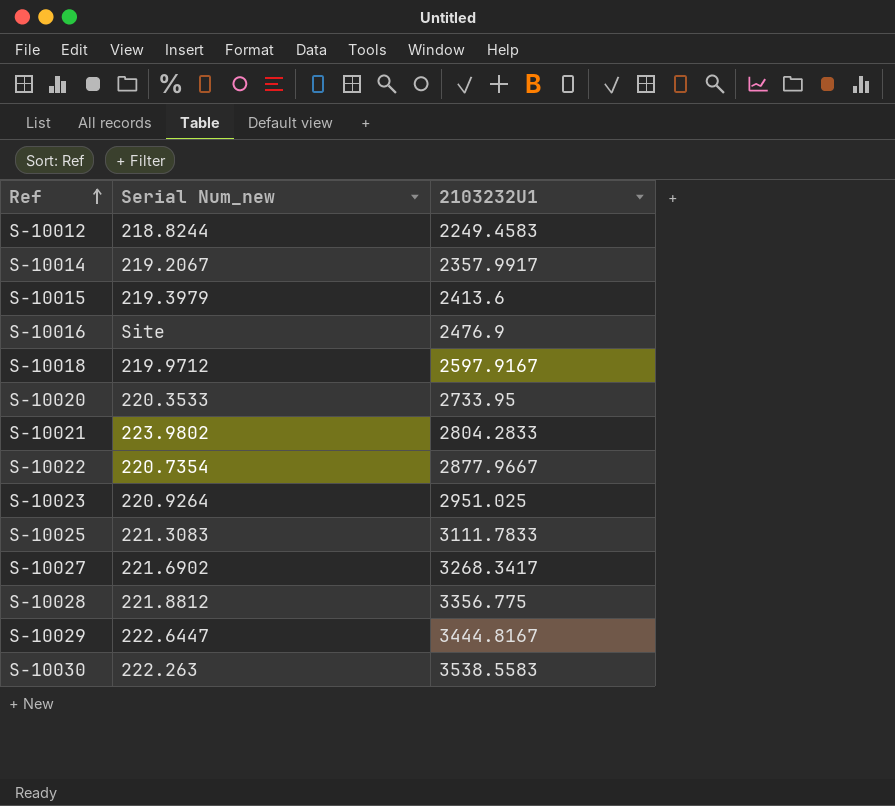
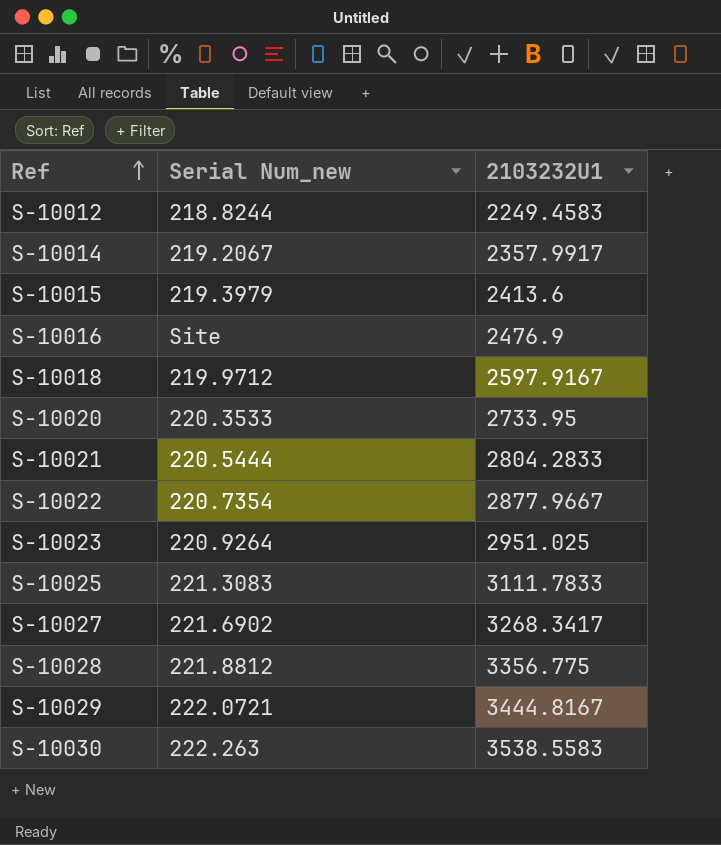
S-10021 | Serial Num_new: 223.9802 -> 220.5444
S-10029 | Serial Num_new: 222.6447 -> 222.0721

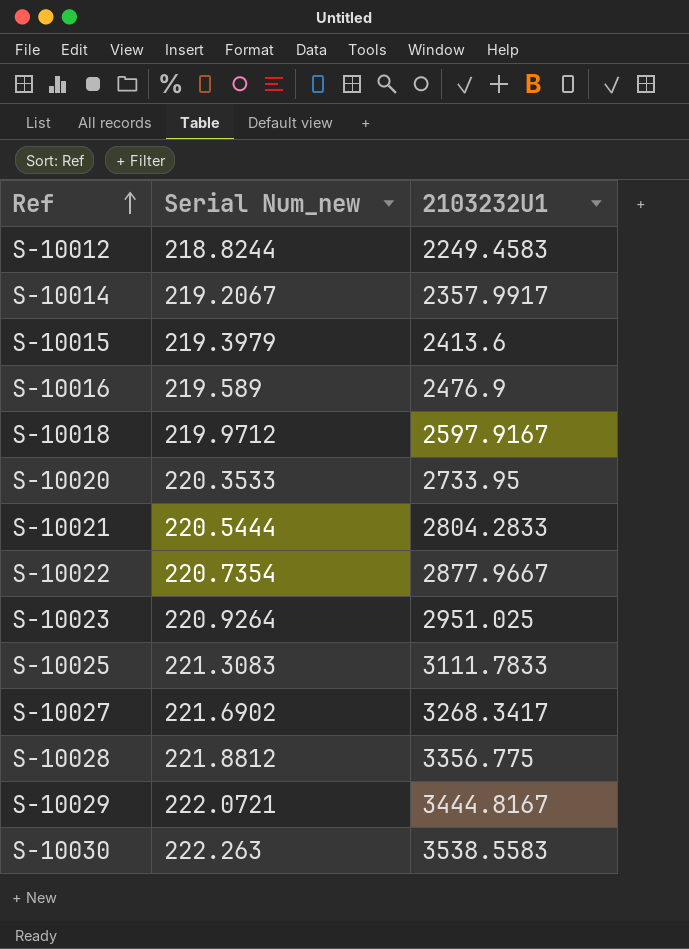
S-10016 | Serial Num_new: Site -> 219.589

